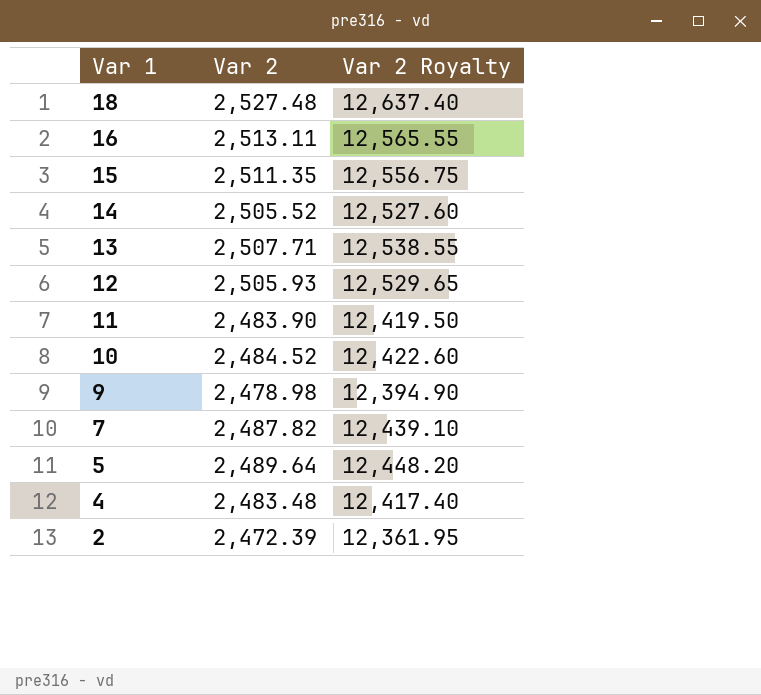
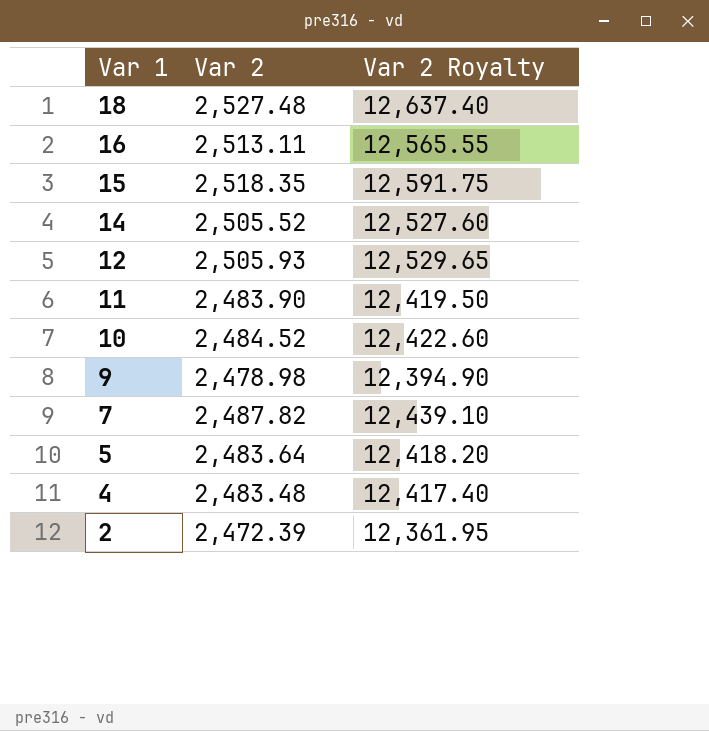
row 13: 2,507.71 | 12,538.55 -> none
15 | Var 2: 2,511.35 -> 2,518.35
15 | Var 2 Royalty: 12,556.75 -> 12,591.75
5 | Var 2: 2,489.64 -> 2,483.64
5 | Var 2 Royalty: 12,448.20 -> 12,418.20

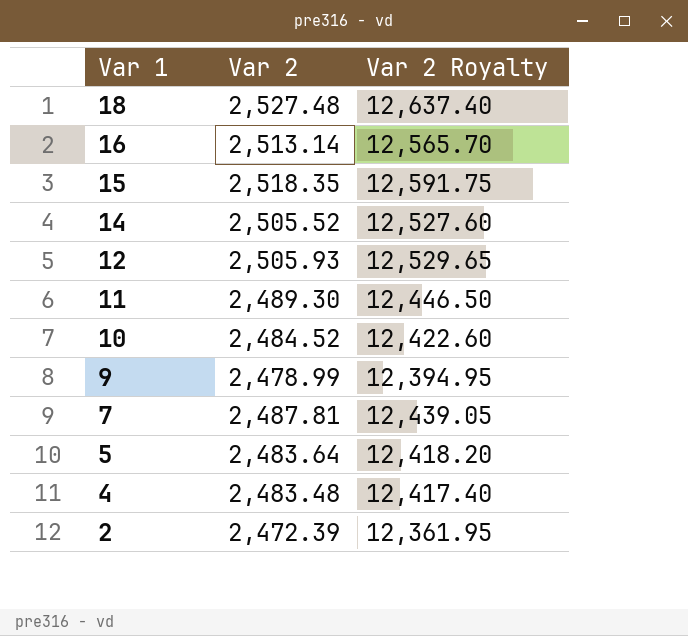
16 | Var 2: 2,513.11 -> 2,513.14
16 | Var 2 Royalty: 12,565.55 -> 12,565.70
11 | Var 2: 2,483.90 -> 2,489.30
11 | Var 2 Royalty: 12,419.50 -> 12,446.50
9 | Var 2: 2,478.98 -> 2,478.99
9 | Var 2 Royalty: 12,394.90 -> 12,394.95
7 | Var 2: 2,487.82 -> 2,487.81
7 | Var 2 Royalty: 12,439.10 -> 12,439.05

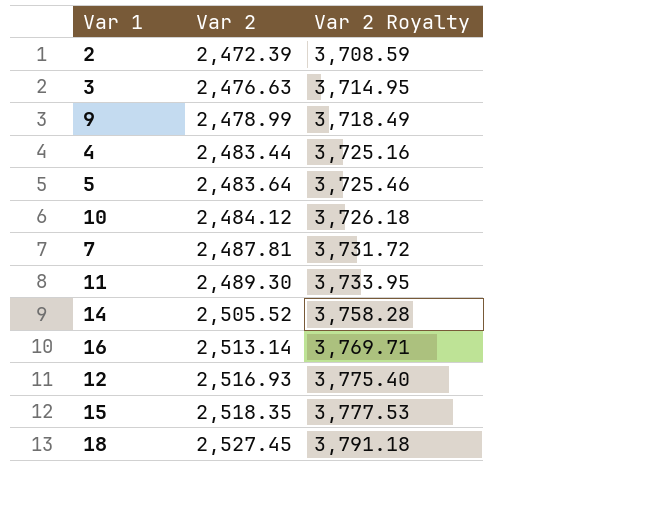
row order: Var 1 descending -> Var 2 ascending
column Var 2 Royalty | formula: [Var 2] * 5 -> [Var 2] * 1.5
row 3: none -> 2,476.63 | 3,714.95
4 | Var 2: 2,483.48 -> 2,483.44
10 | Var 2: 2,484.52 -> 2,484.12
12 | Var 2: 2,505.93 -> 2,516.93
18 | Var 2: 2,527.48 -> 2,527.45

